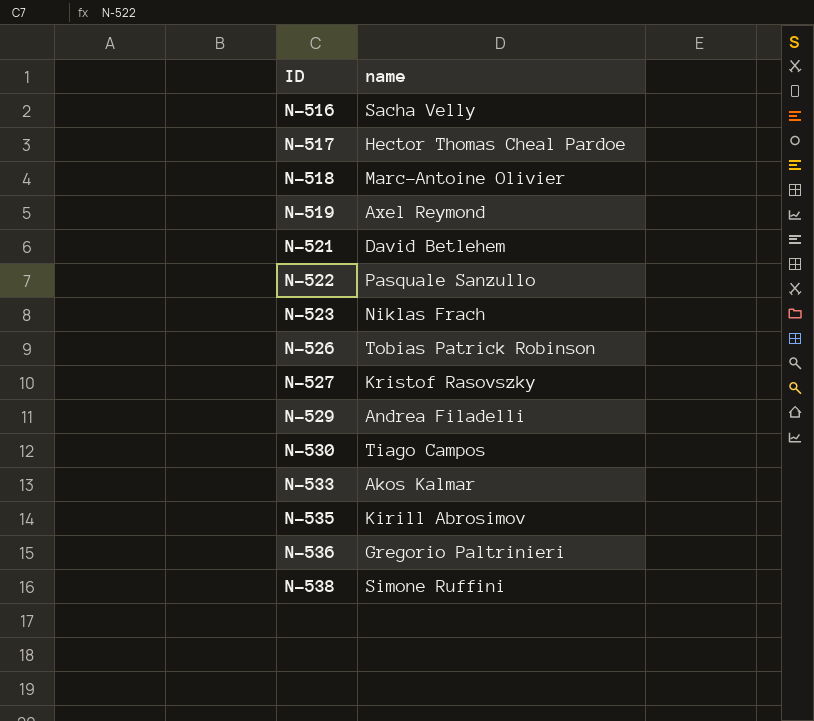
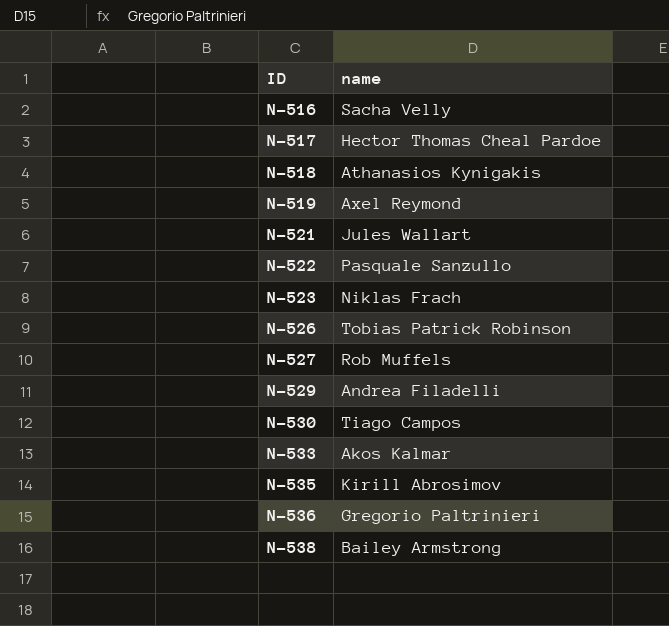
N-518 | name: Marc-Antoine Olivier -> Athanasios Kynigakis
N-521 | name: David Betlehem -> Jules Wallart
N-527 | name: Kristof Rasovszky -> Rob Muffels
N-538 | name: Simone Ruffini -> Bailey Armstrong

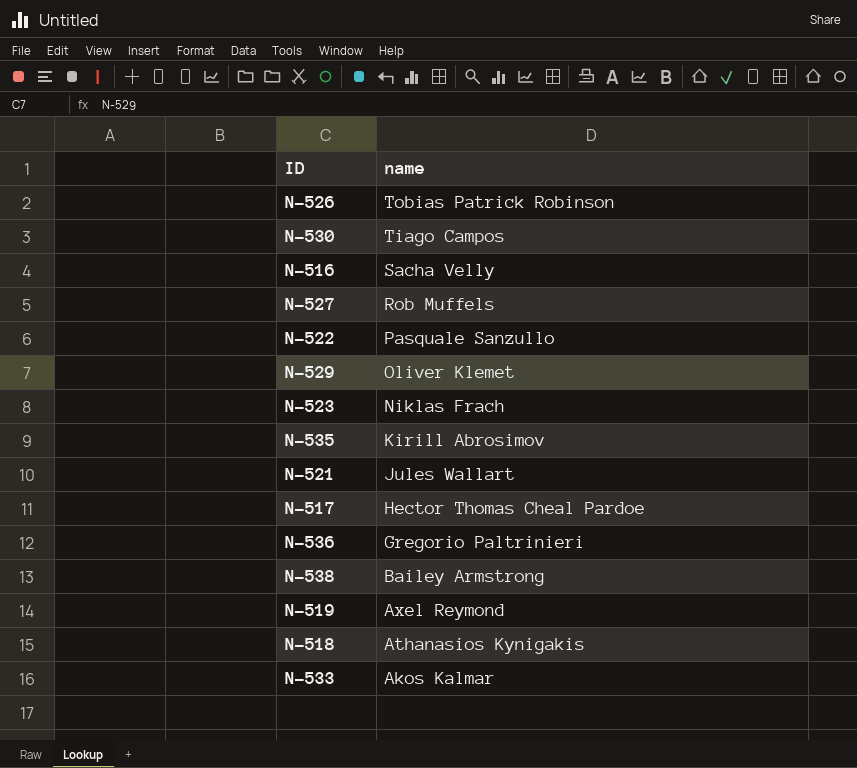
row order: ID ascending -> name descending
N-529 | name: Andrea Filadelli -> Oliver Klemet

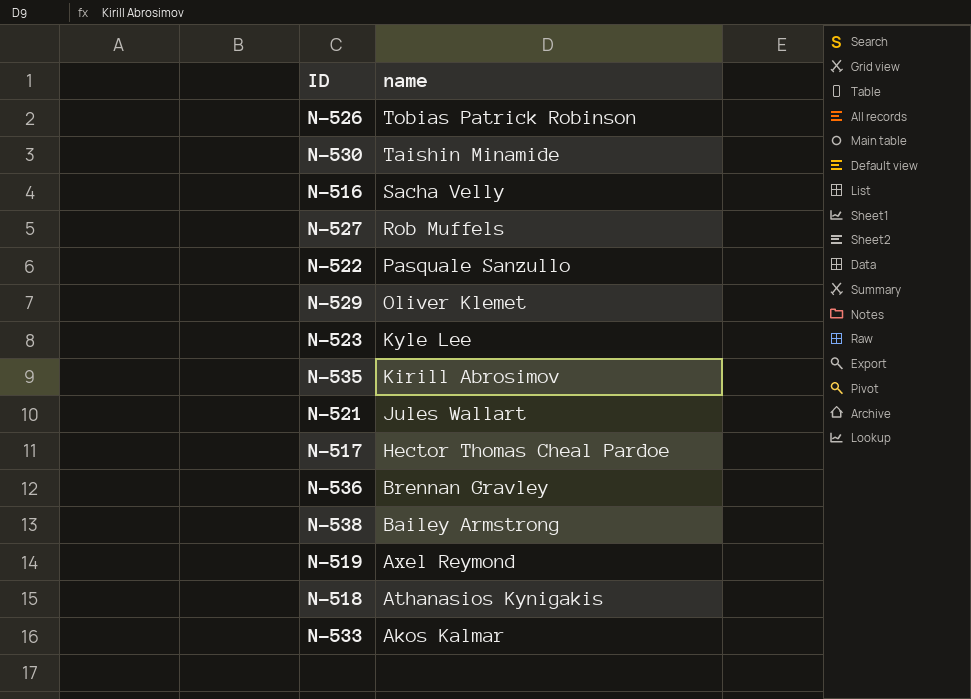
N-530 | name: Tiago Campos -> Taishin Minamide
N-523 | name: Niklas Frach -> Kyle Lee
N-536 | name: Gregorio Paltrinieri -> Brennan Gravley

